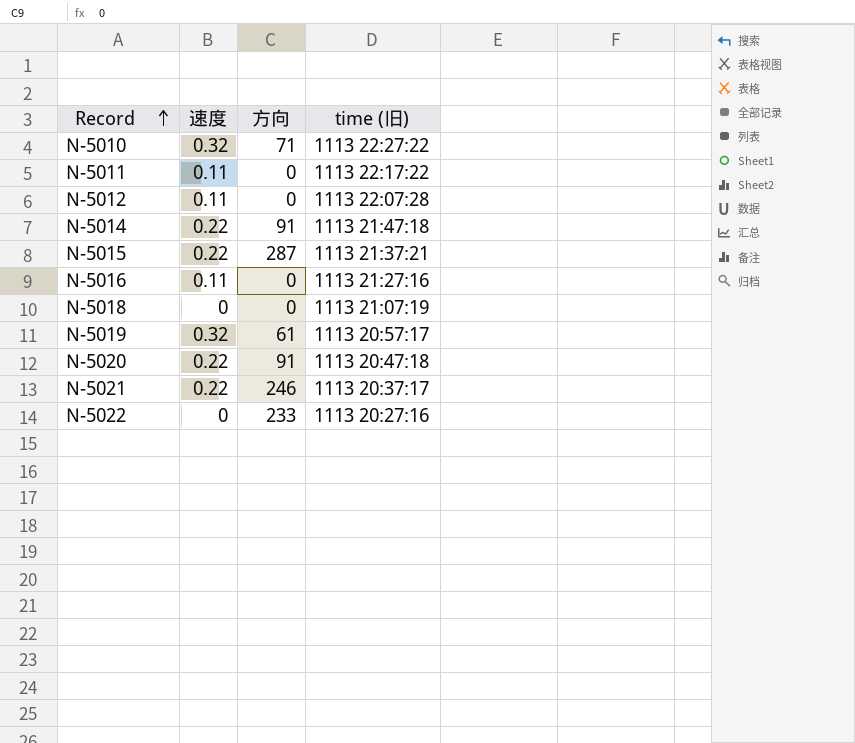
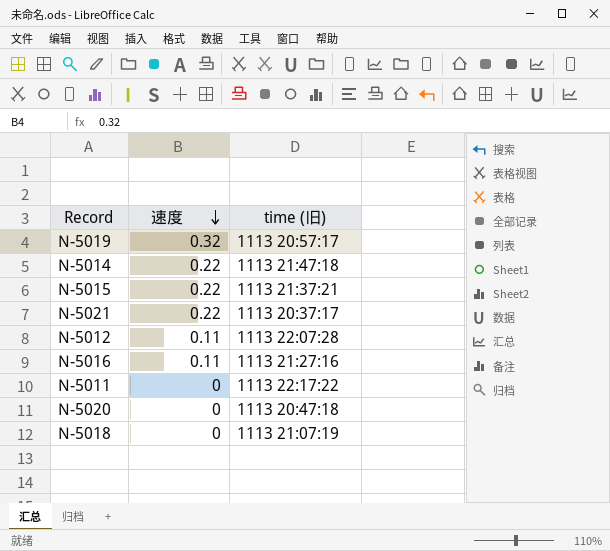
row order: Record ascending -> 速度 descending
column 方向 | position: 3 -> none
row N-5010: 0.32 | 71 | 1113 22:27:22 -> none
row N-5022: 0 | 233 | 1113 20:27:16 -> none
N-5011 | 速度: 0.11 -> 0
N-5020 | 速度: 0.22 -> 0

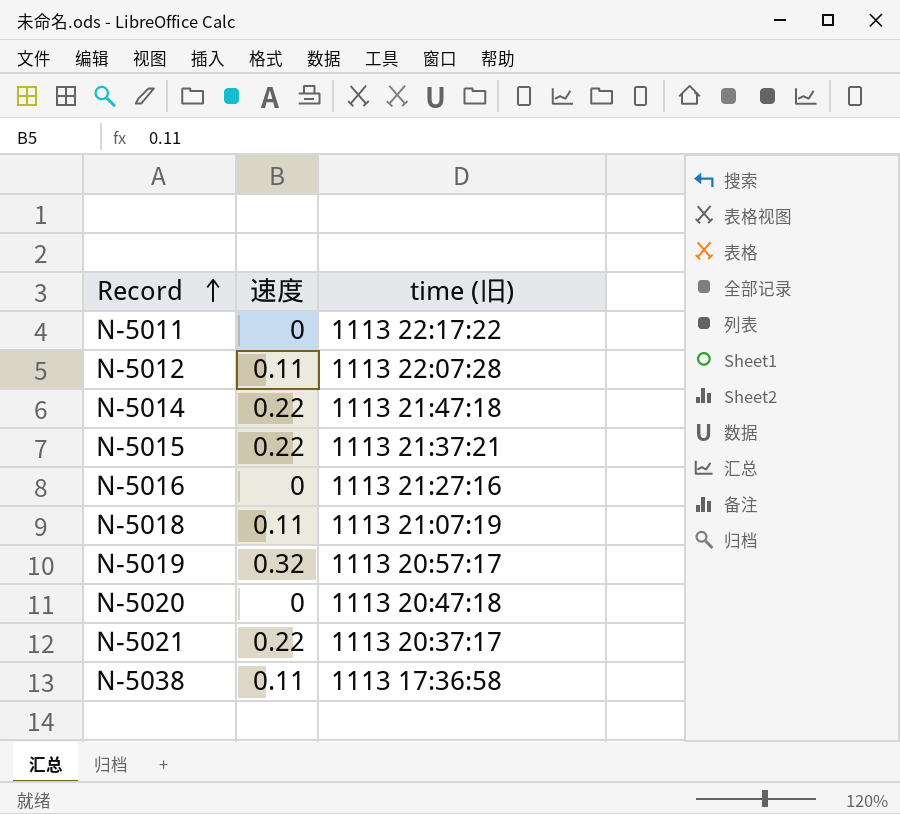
row order: 速度 descending -> Record ascending
N-5016 | 速度: 0.11 -> 0
N-5018 | 速度: 0 -> 0.11
row N-5038: none -> 0.11 | 1113 17:36:58

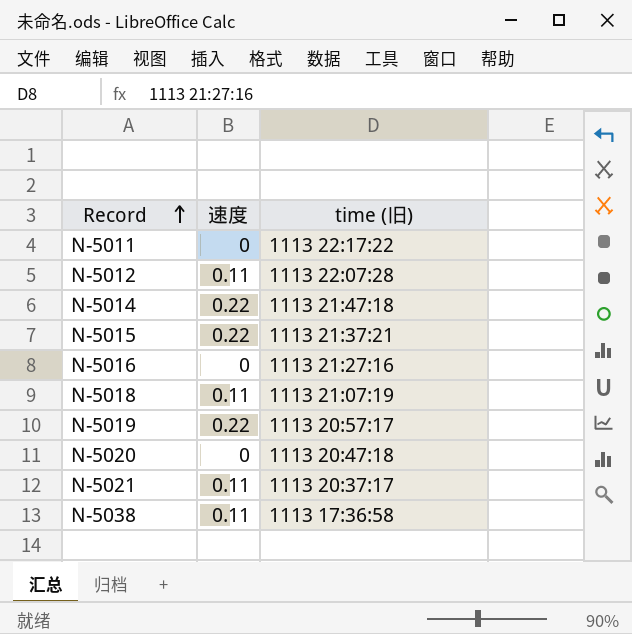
N-5019 | 速度: 0.32 -> 0.22
N-5021 | 速度: 0.22 -> 0.11

